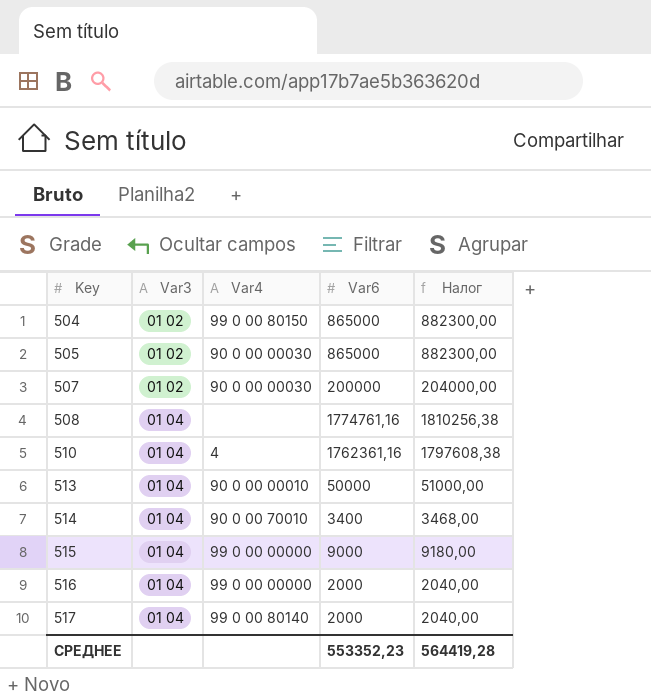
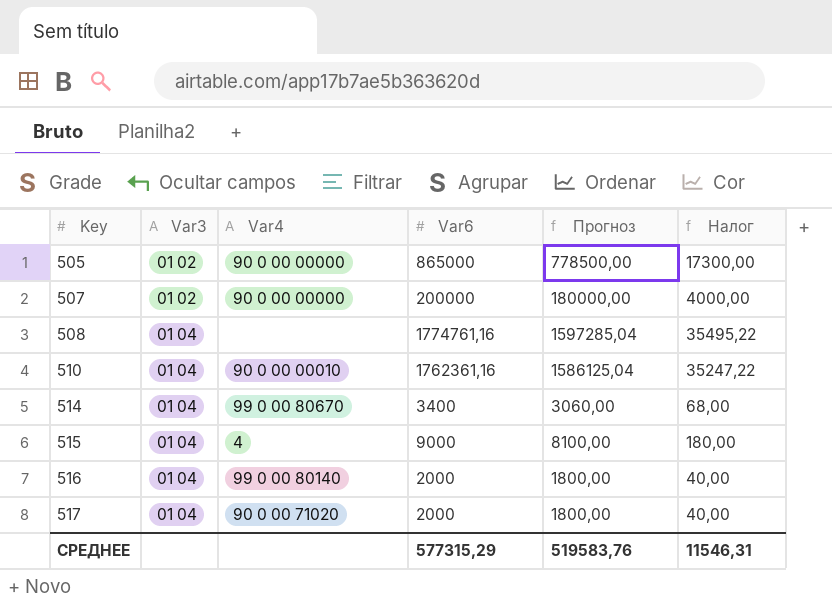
column Прогноз | formula: none -> [Var6] * 0,9
column Налог | formula: [Var6] * 1,02 -> [Var6] * 0,02
row 504: 01 02 | 99 0 00 80150 | 865000 | 882300,00 -> none
row 513: 01 04 | 90 0 00 00010 | 50000 | 51000,00 -> none
505 | Var4: 90 0 00 00030 -> 90 0 00 00000
507 | Var4: 90 0 00 00030 -> 90 0 00 00000
510 | Var4: 4 -> 90 0 00 00010
514 | Var4: 90 0 00 70010 -> 99 0 00 80670
515 | Var4: 99 0 00 00000 -> 4
516 | Var4: 99 0 00 00000 -> 99 0 00 80140
517 | Var4: 99 0 00 80140 -> 90 0 00 71020
СРЕДНЕЕ | Var6: 553352,23 -> 577315,29
СРЕДНЕЕ | Налог: 564419,28 -> 11546,31

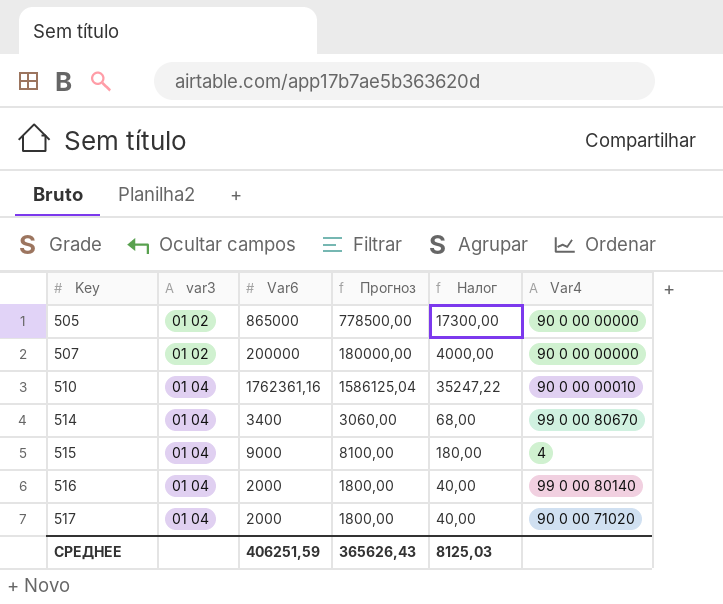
column name: Var3 -> var3
column Var4 | position: 3 -> 6
row 508: 01 04 | none | 1774761,16 | 1597285,04 | 35495,22 -> none
СРЕДНЕЕ | Var6: 577315,29 -> 406251,59
СРЕДНЕЕ | Прогноз: 519583,76 -> 365626,43
СРЕДНЕЕ | Налог: 11546,31 -> 8125,03

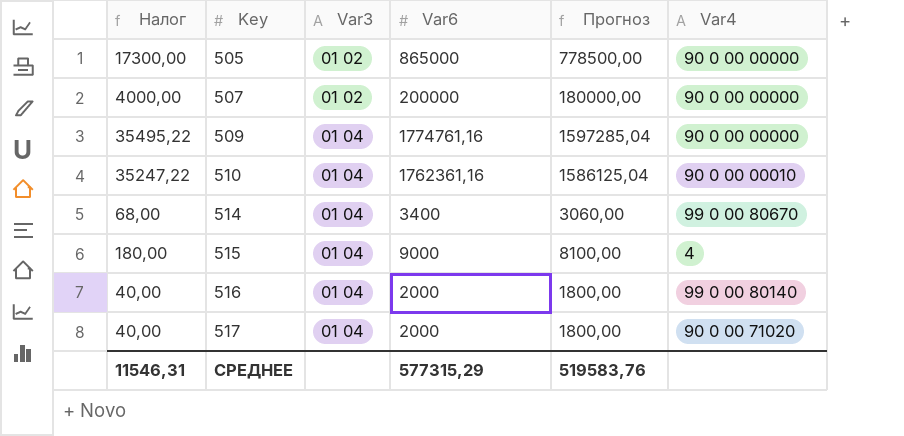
column Налог | position: 5 -> 1
column name: var3 -> Var3
row 509: none -> 35495,22 | 01 04 | 1774761,16 | 1597285,04 | 90 0 00 00000
СРЕДНЕЕ | Налог: 8125,03 -> 11546,31
СРЕДНЕЕ | Var6: 406251,59 -> 577315,29
СРЕДНЕЕ | Прогноз: 365626,43 -> 519583,76

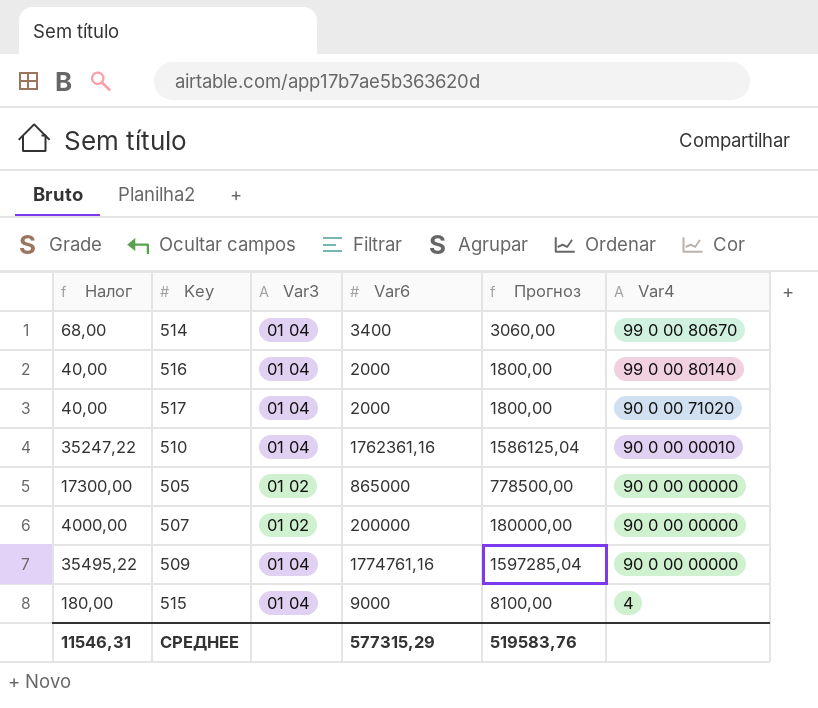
row order: Key ascending -> Var4 descending

